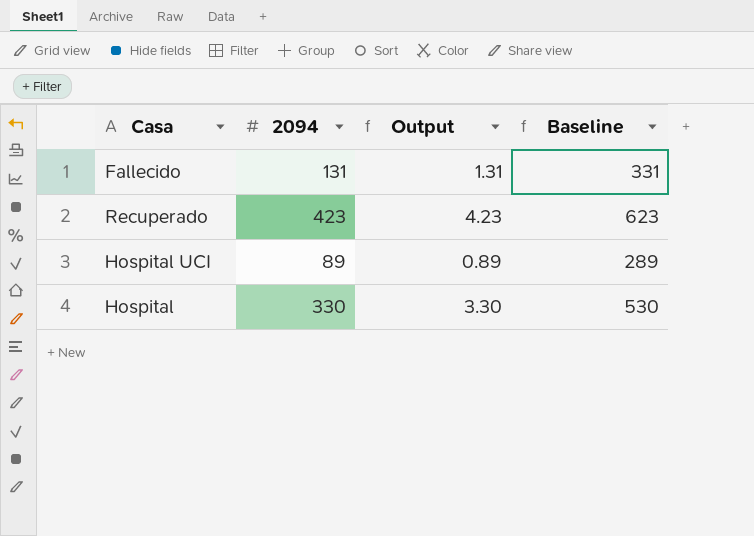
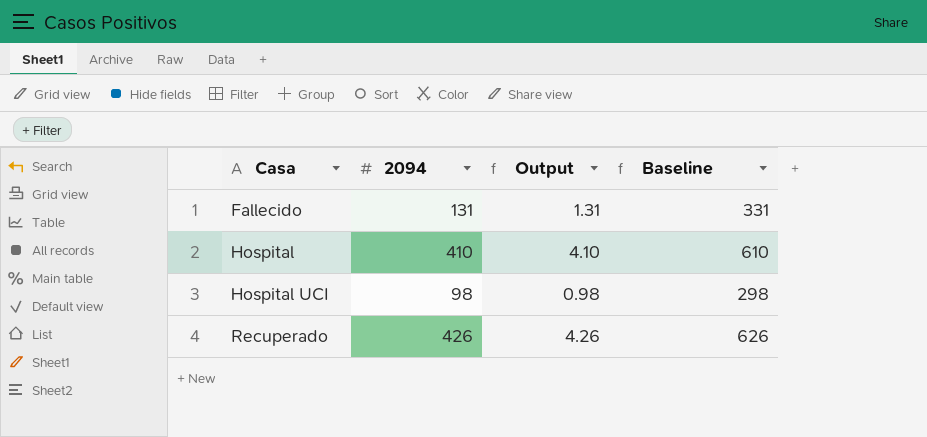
row order: none -> Casa ascending
Hospital | 2094: 330 -> 410
Hospital | Output: 3.30 -> 4.10
Hospital | Baseline: 530 -> 610
Hospital UCI | 2094: 89 -> 98
Hospital UCI | Output: 0.89 -> 0.98
Hospital UCI | Baseline: 289 -> 298
Recuperado | 2094: 423 -> 426
Recuperado | Output: 4.23 -> 4.26
Recuperado | Baseline: 623 -> 626

